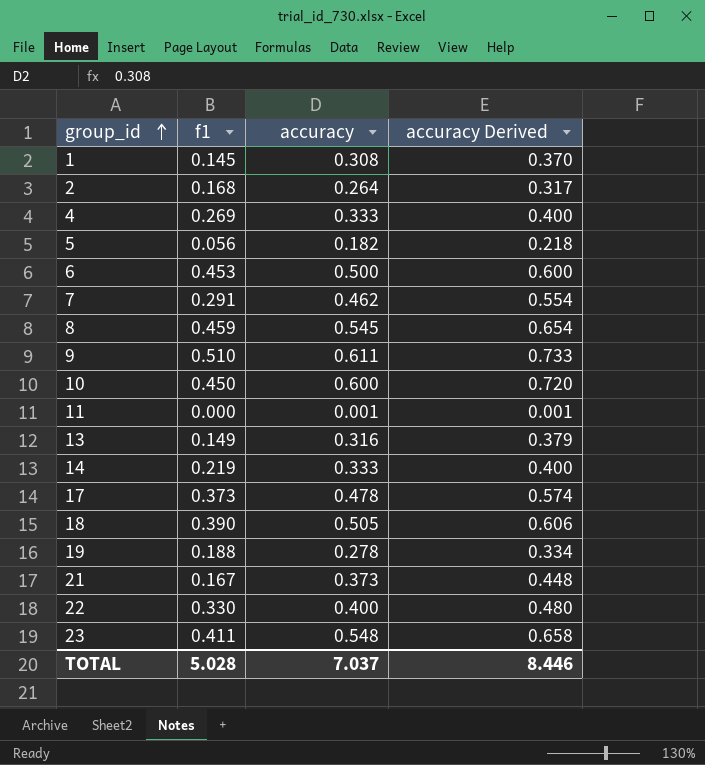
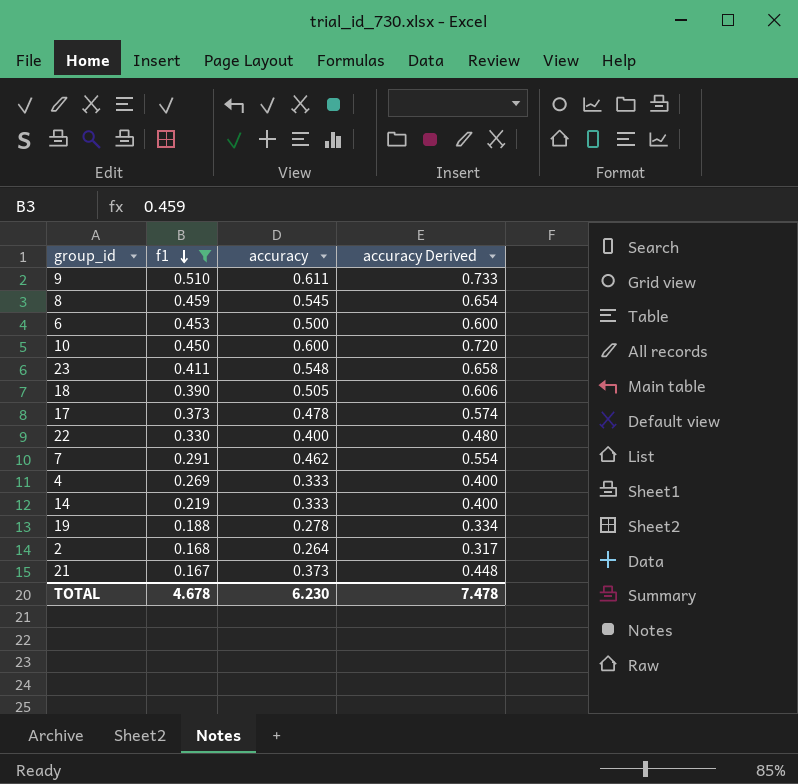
filter: none -> f1 >= 0.167
row order: group_id ascending -> f1 descending
TOTAL | f1: 5.028 -> 4.678
TOTAL | accuracy: 7.037 -> 6.230
TOTAL | accuracy Derived: 8.446 -> 7.478

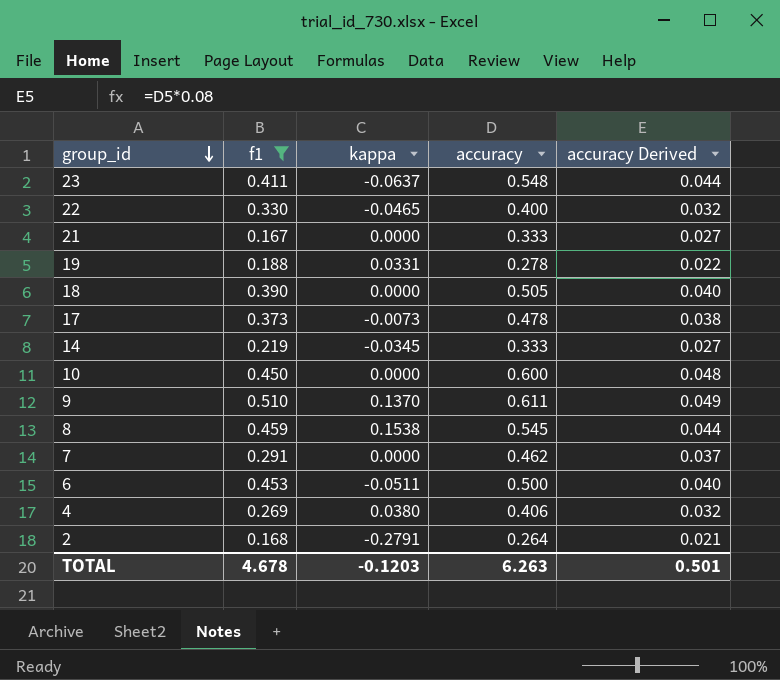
row order: f1 descending -> group_id descending
column kappa | position: none -> 3
column accuracy Derived | formula: [accuracy] * 1.2 -> [accuracy] * 0.08
21 | accuracy: 0.373 -> 0.333
4 | accuracy: 0.333 -> 0.406
TOTAL | accuracy: 6.230 -> 6.263
TOTAL | accuracy Derived: 7.478 -> 0.501

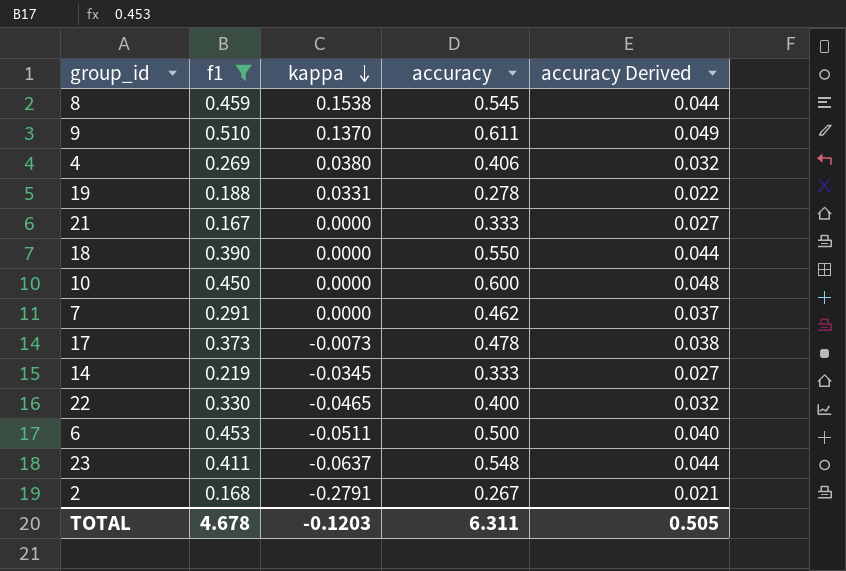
row order: group_id descending -> kappa descending
18 | accuracy: 0.505 -> 0.550
18 | accuracy Derived: 0.040 -> 0.044
2 | accuracy: 0.264 -> 0.267
TOTAL | accuracy: 6.263 -> 6.311
TOTAL | accuracy Derived: 0.501 -> 0.505

